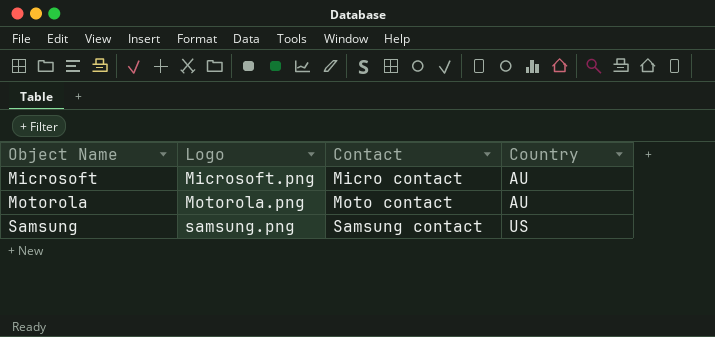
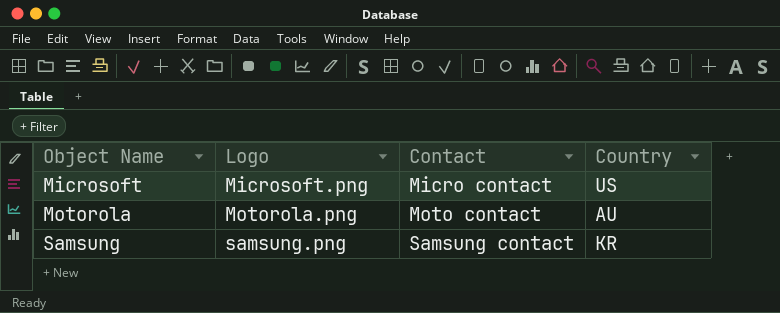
Microsoft | Country: AU -> US
Samsung | Country: US -> KR

